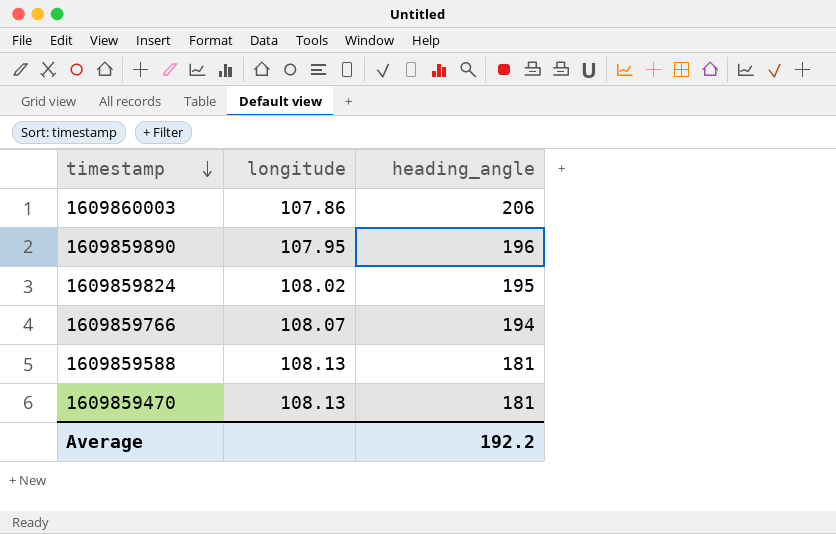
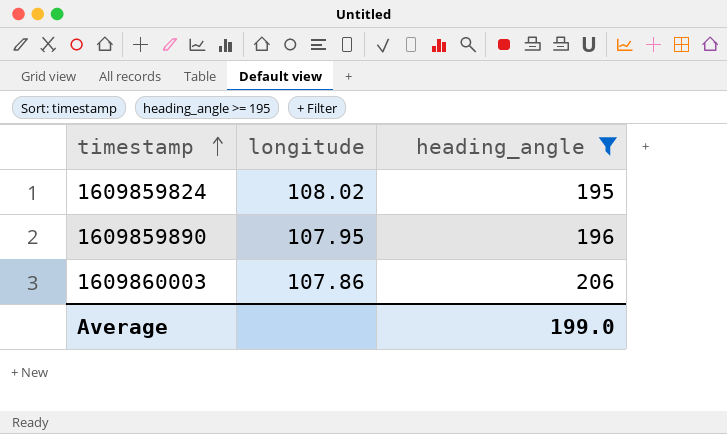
filter: none -> heading_angle >= 195
row order: timestamp descending -> timestamp ascending
Average | heading_angle: 192.2 -> 199.0

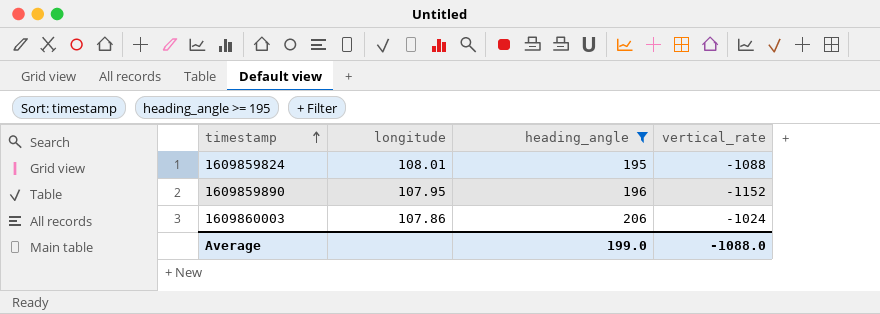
column vertical_rate | position: none -> 4
1609859824 | longitude: 108.02 -> 108.01

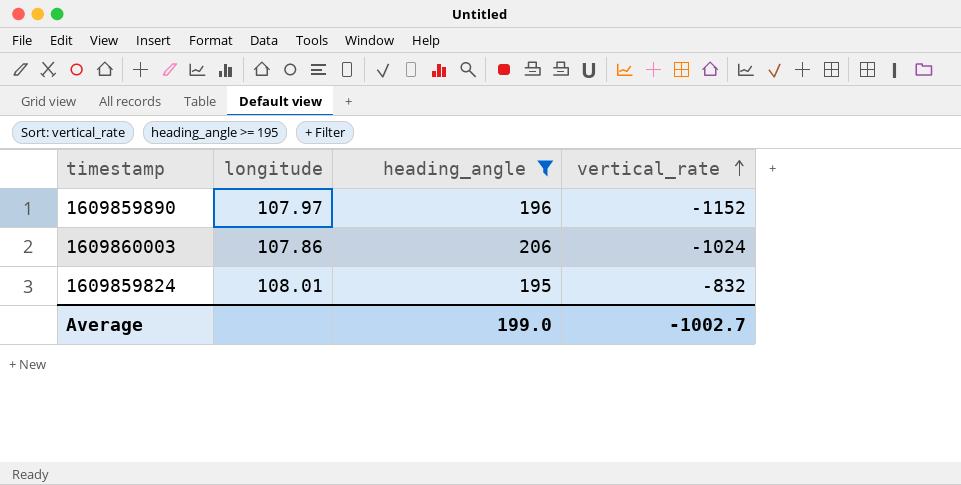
row order: timestamp ascending -> vertical_rate ascending
1609859890 | longitude: 107.95 -> 107.97
1609859824 | vertical_rate: -1088 -> -832
Average | vertical_rate: -1088.0 -> -1002.7

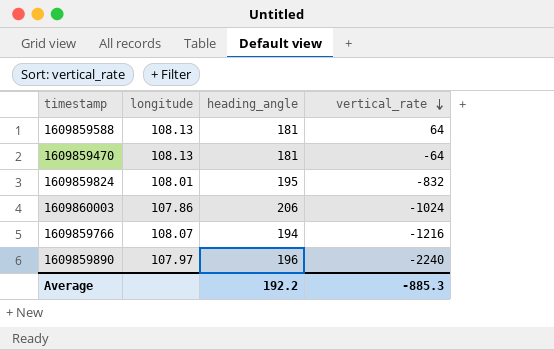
filter: heading_angle >= 195 -> none
row order: vertical_rate ascending -> vertical_rate descending
1609859890 | vertical_rate: -1152 -> -2240
Average | heading_angle: 199.0 -> 192.2
Average | vertical_rate: -1002.7 -> -885.3

